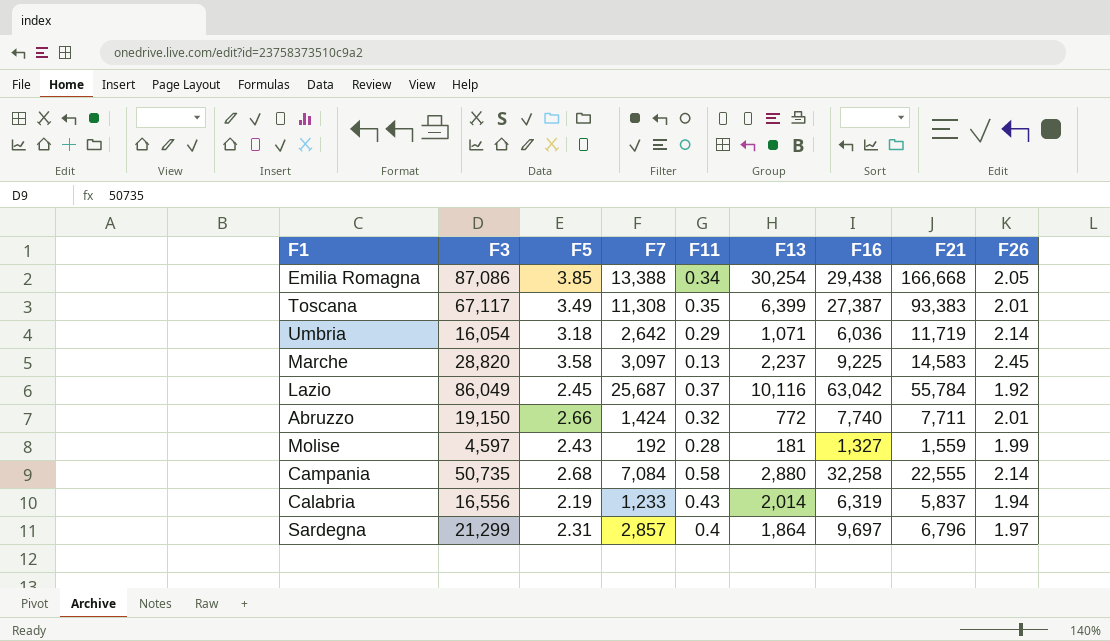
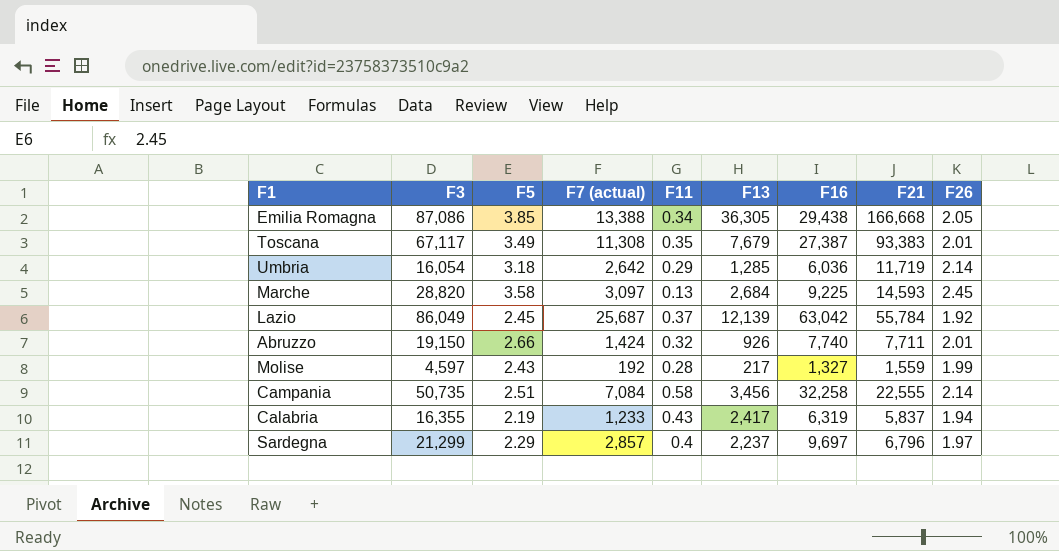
column name: F7 -> F7 (actual)
Emilia Romagna | F13: 30,254 -> 36,305
Toscana | F13: 6,399 -> 7,679
Umbria | F13: 1,071 -> 1,285
Marche | F13: 2,237 -> 2,684
Marche | F21: 14,583 -> 14,593
Lazio | F13: 10,116 -> 12,139
Abruzzo | F13: 772 -> 926
Molise | F13: 181 -> 217
Campania | F5: 2.68 -> 2.51
Campania | F13: 2,880 -> 3,456
Calabria | F3: 16,556 -> 16,355
Calabria | F13: 2,014 -> 2,417
Sardegna | F5: 2.31 -> 2.29
Sardegna | F13: 1,864 -> 2,237

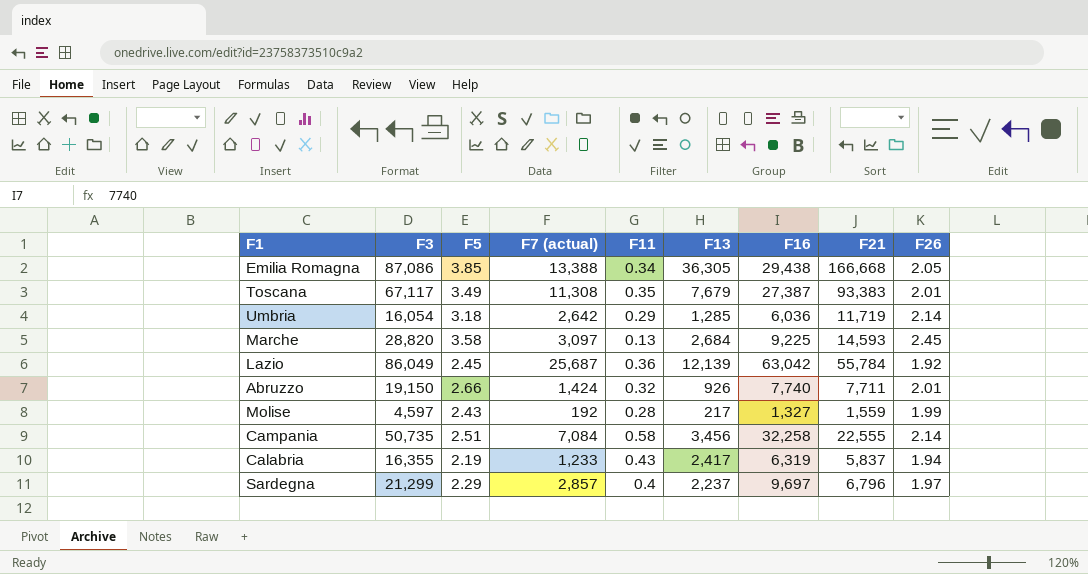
Lazio | F11: 0.37 -> 0.36

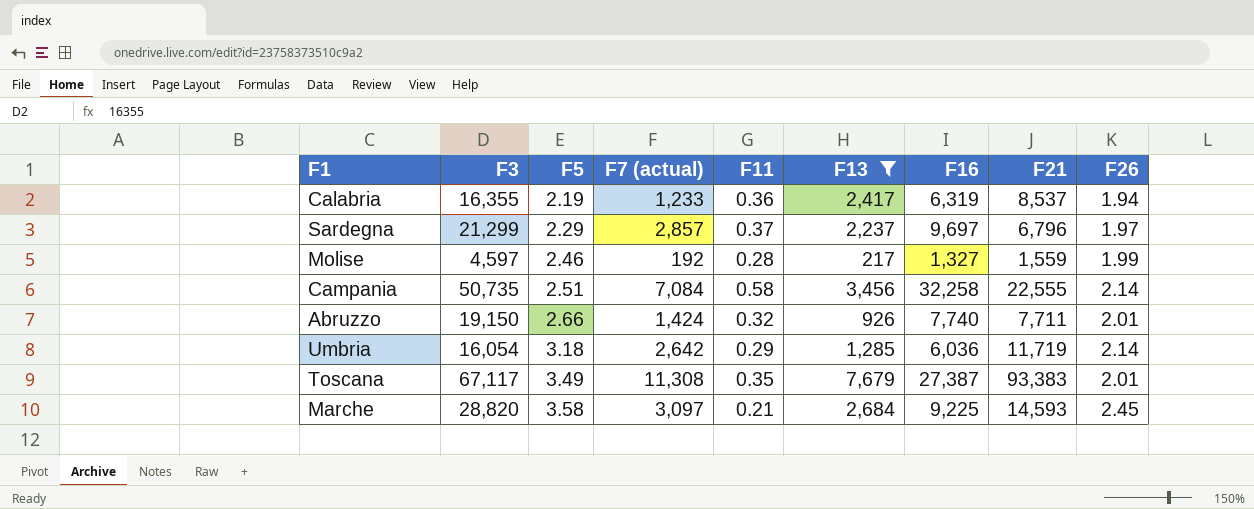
filter: none -> F13 <= 7,679
row order: none -> F5 ascending
Calabria | F11: 0.43 -> 0.36
Calabria | F21: 5,837 -> 8,537
Sardegna | F11: 0.4 -> 0.37
Molise | F5: 2.43 -> 2.46
Marche | F11: 0.13 -> 0.21

